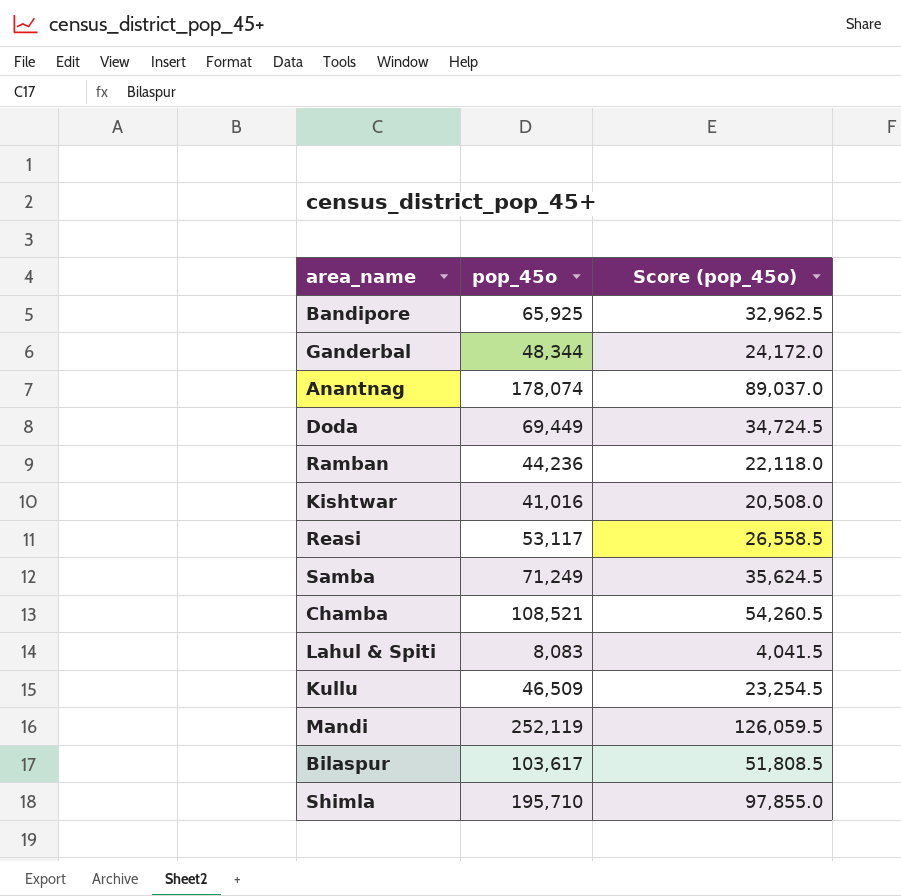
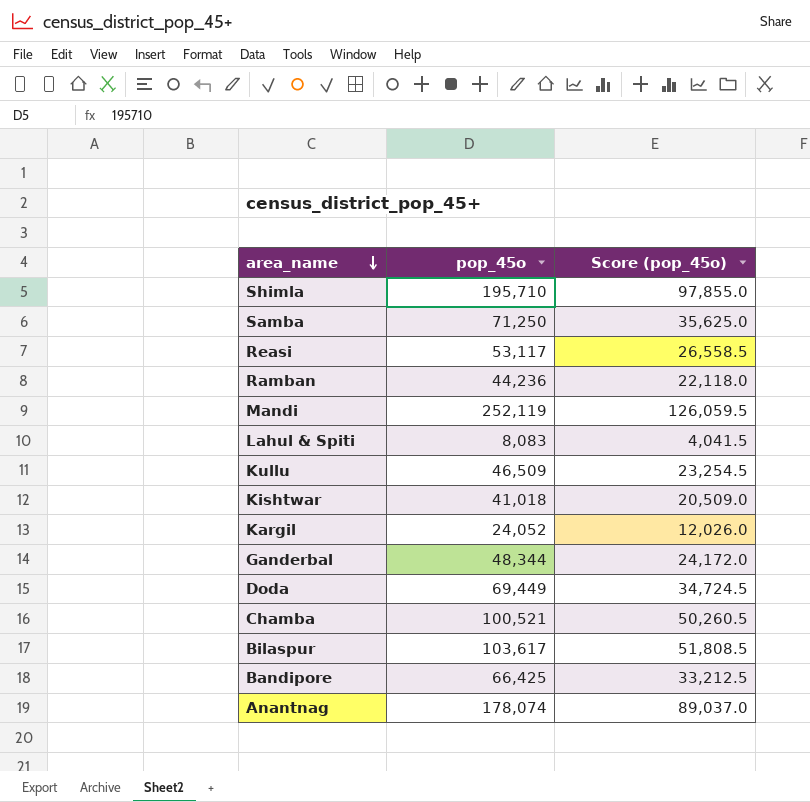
row order: none -> area_name descending
Samba | pop_45o: 71,249 -> 71,250
Samba | Score (pop_45o): 35,624.5 -> 35,625.0
Kishtwar | pop_45o: 41,016 -> 41,018
Kishtwar | Score (pop_45o): 20,508.0 -> 20,509.0
row Kargil: none -> 24,052 | 12,026.0
Chamba | pop_45o: 108,521 -> 100,521
Chamba | Score (pop_45o): 54,260.5 -> 50,260.5
Bandipore | pop_45o: 65,925 -> 66,425
Bandipore | Score (pop_45o): 32,962.5 -> 33,212.5

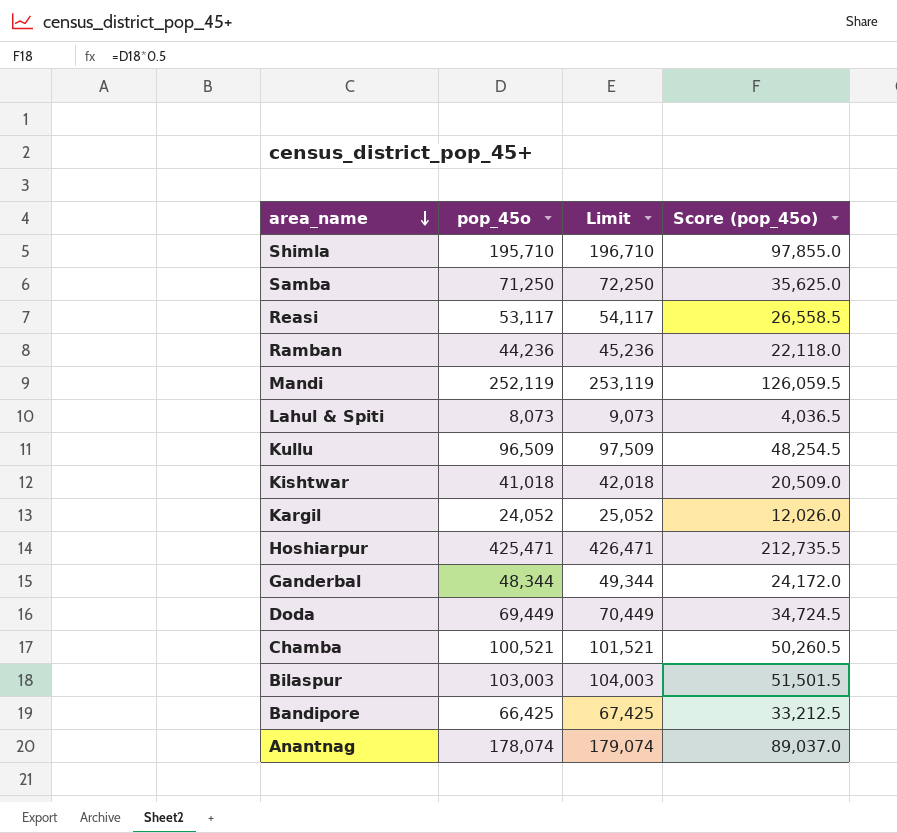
column Limit | formula: none -> [pop_45o] + 1000
Lahul & Spiti | pop_45o: 8,083 -> 8,073
Lahul & Spiti | Score (pop_45o): 4,041.5 -> 4,036.5
Kullu | pop_45o: 46,509 -> 96,509
Kullu | Score (pop_45o): 23,254.5 -> 48,254.5
row Hoshiarpur: none -> 425,471 | 426,471 | 212,735.5
Bilaspur | pop_45o: 103,617 -> 103,003
Bilaspur | Score (pop_45o): 51,808.5 -> 51,501.5

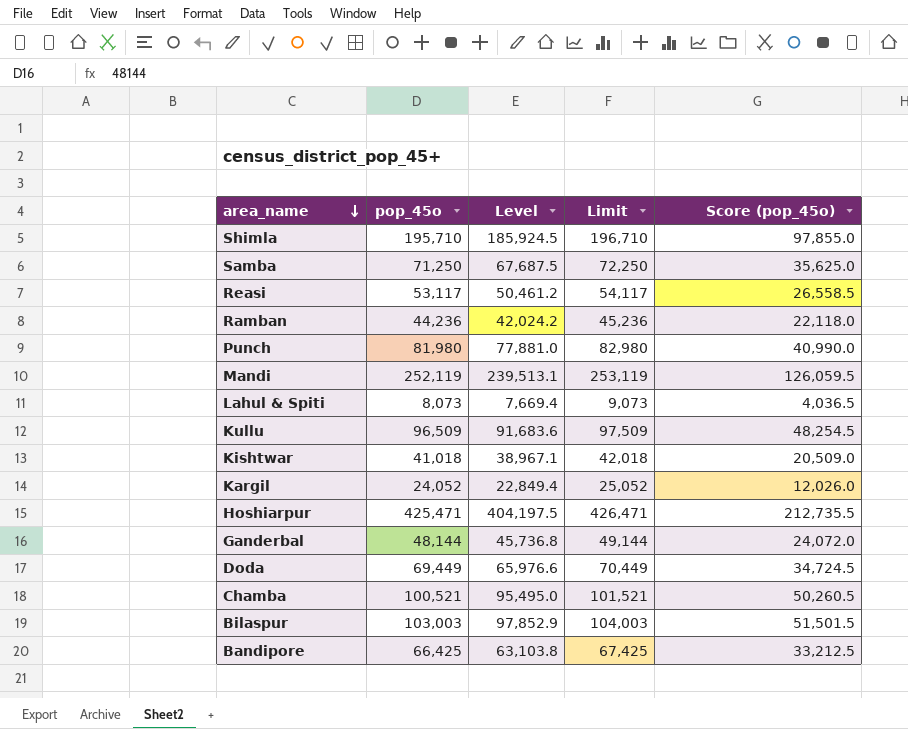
column Level | formula: none -> [pop_45o] * 0.95
row Anantnag: 178,074 | 179,074 | 89,037.0 -> none
row Punch: none -> 81,980 | 77,881.0 | 82,980 | 40,990.0
Ganderbal | pop_45o: 48,344 -> 48,144
Ganderbal | Limit: 49,344 -> 49,144
Ganderbal | Score (pop_45o): 24,172.0 -> 24,072.0

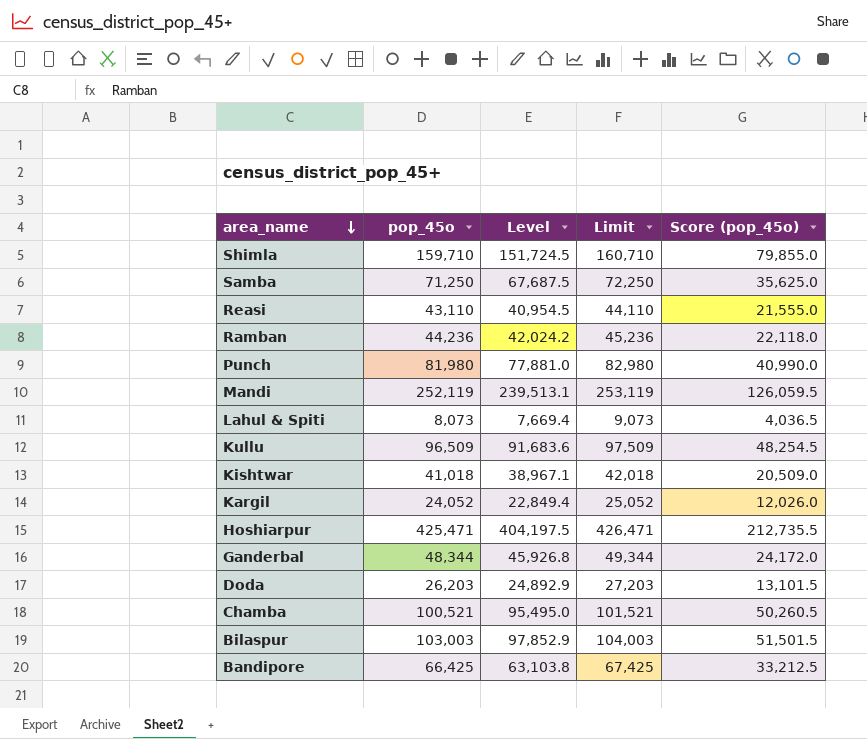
Shimla | pop_45o: 195,710 -> 159,710
Shimla | Level: 185,924.5 -> 151,724.5
Shimla | Limit: 196,710 -> 160,710
Shimla | Score (pop_45o): 97,855.0 -> 79,855.0
Reasi | pop_45o: 53,117 -> 43,110
Reasi | Level: 50,461.2 -> 40,954.5
Reasi | Limit: 54,117 -> 44,110
Reasi | Score (pop_45o): 26,558.5 -> 21,555.0
Ganderbal | pop_45o: 48,144 -> 48,344
Ganderbal | Level: 45,736.8 -> 45,926.8
Ganderbal | Limit: 49,144 -> 49,344
Ganderbal | Score (pop_45o): 24,072.0 -> 24,172.0
Doda | pop_45o: 69,449 -> 26,203
Doda | Level: 65,976.6 -> 24,892.9
Doda | Limit: 70,449 -> 27,203
Doda | Score (pop_45o): 34,724.5 -> 13,101.5

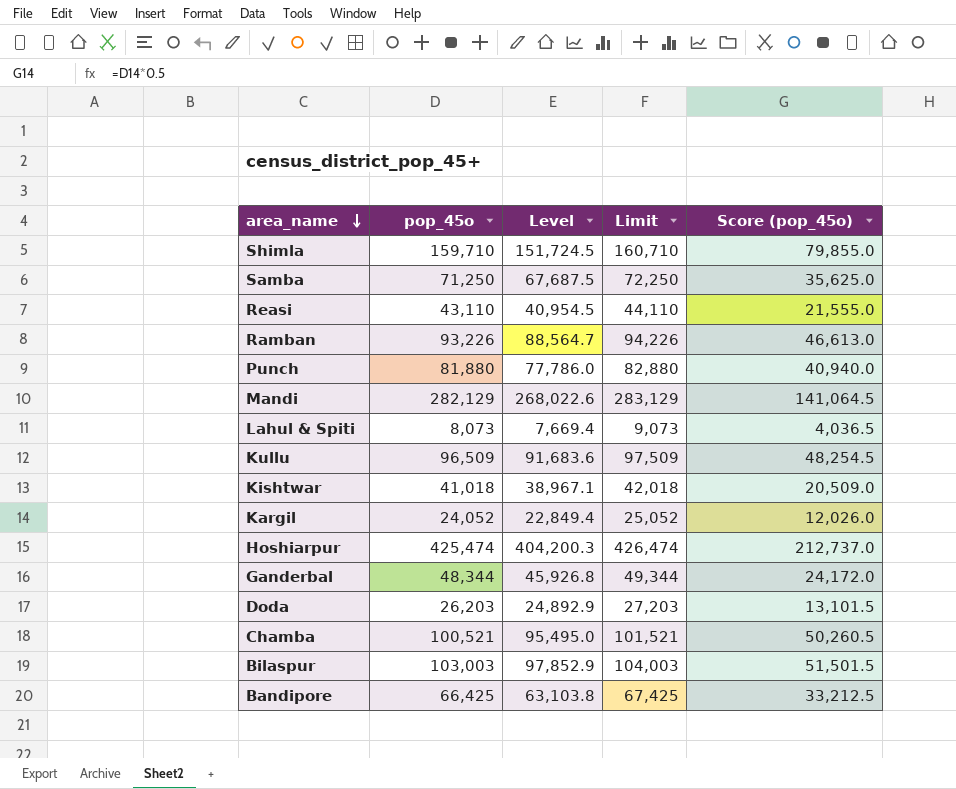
Ramban | pop_45o: 44,236 -> 93,226
Ramban | Level: 42,024.2 -> 88,564.7
Ramban | Limit: 45,236 -> 94,226
Ramban | Score (pop_45o): 22,118.0 -> 46,613.0
Punch | pop_45o: 81,980 -> 81,880
Punch | Level: 77,881.0 -> 77,786.0
Punch | Limit: 82,980 -> 82,880
Punch | Score (pop_45o): 40,990.0 -> 40,940.0
Mandi | pop_45o: 252,119 -> 282,129
Mandi | Level: 239,513.1 -> 268,022.6
Mandi | Limit: 253,119 -> 283,129
Mandi | Score (pop_45o): 126,059.5 -> 141,064.5
Hoshiarpur | pop_45o: 425,471 -> 425,474
Hoshiarpur | Level: 404,197.5 -> 404,200.3
Hoshiarpur | Limit: 426,471 -> 426,474
Hoshiarpur | Score (pop_45o): 212,735.5 -> 212,737.0

